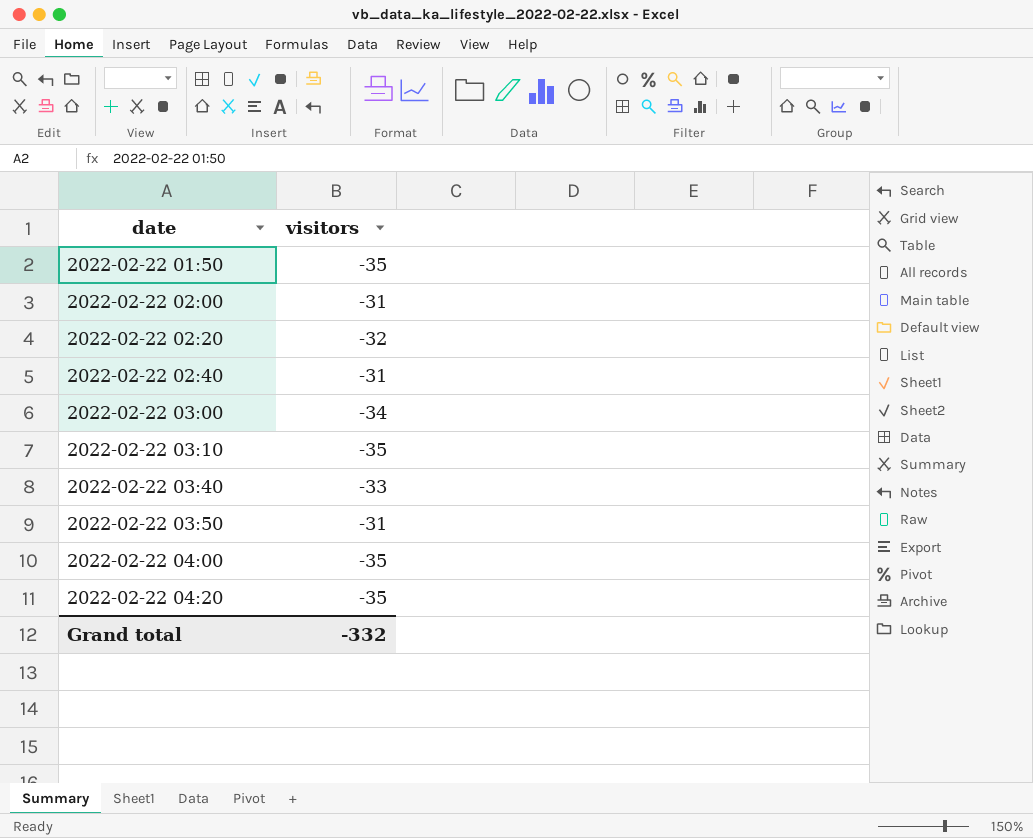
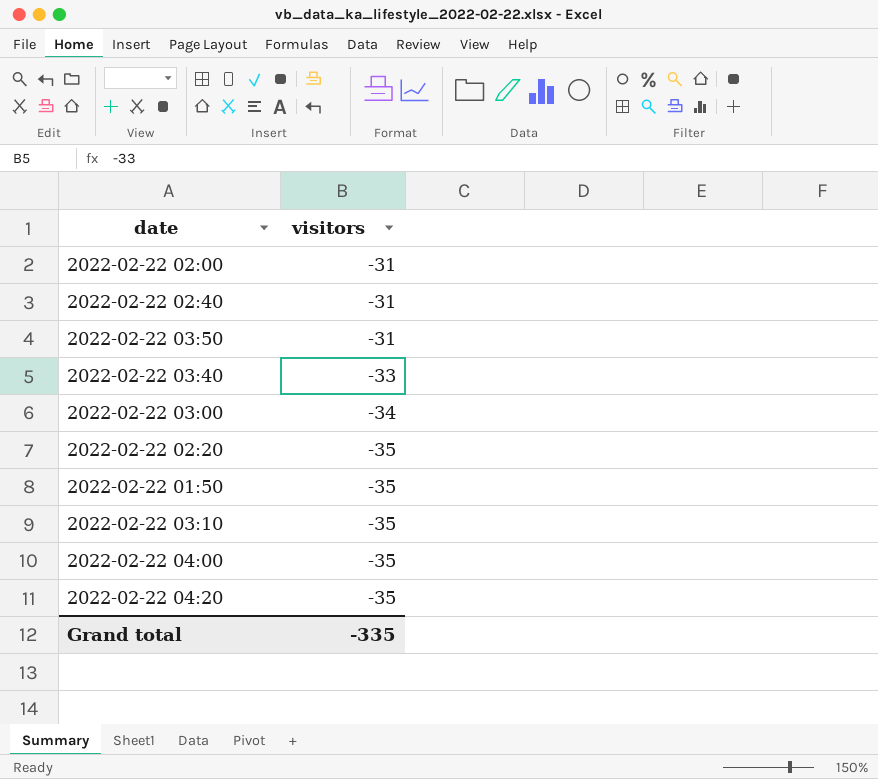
row order: date ascending -> visitors descending
2022-02-22 02:20 | visitors: -32 -> -35
Grand total | visitors: -332 -> -335

